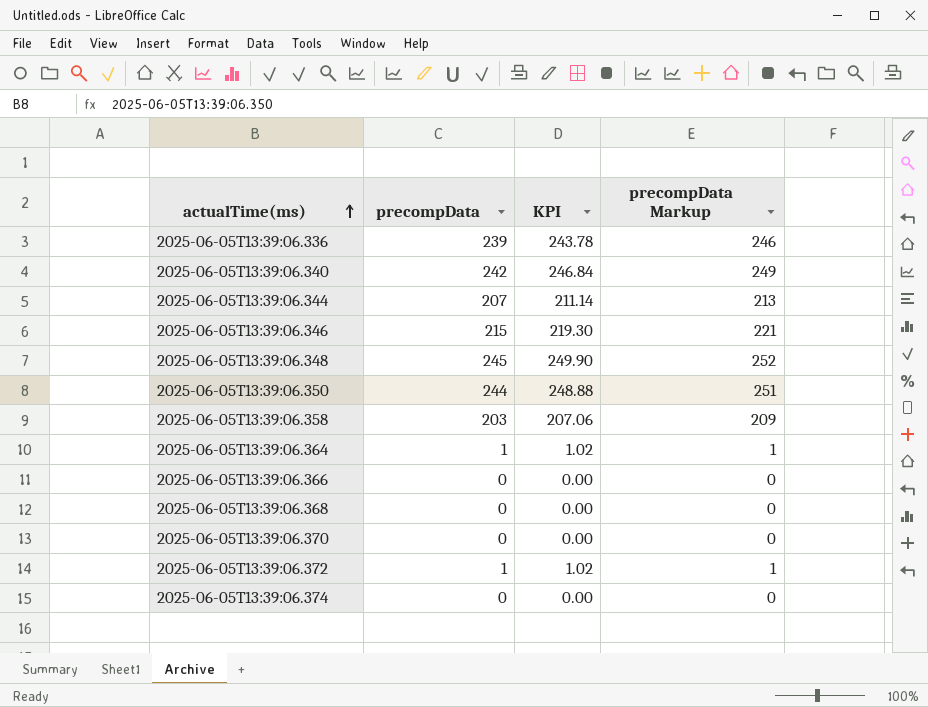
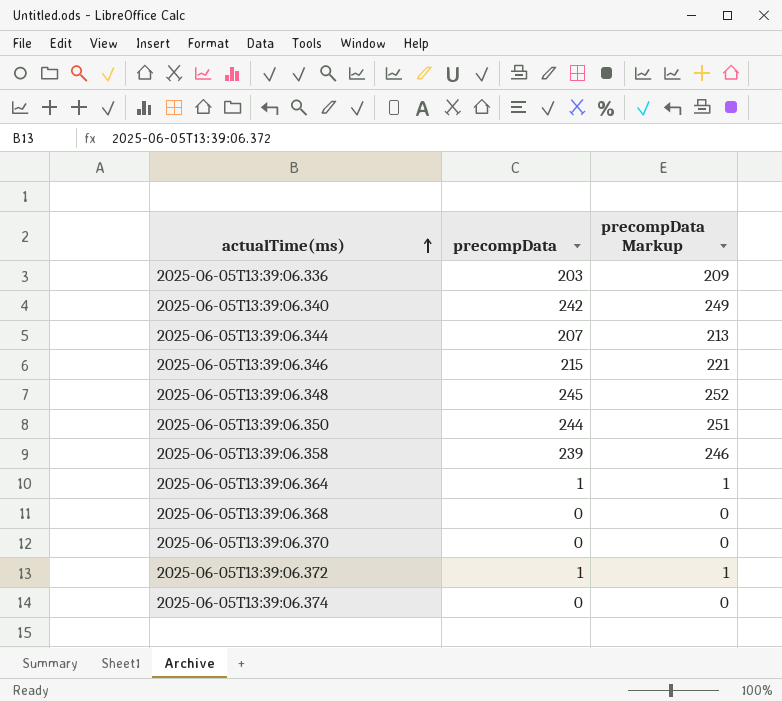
column KPI | formula: [precompData] * 1.02 -> none
row 2025-06-05T13:39:06.366: 0 | 0.00 | 0 -> none
2025-06-05T13:39:06.336 | precompData: 239 -> 203
2025-06-05T13:39:06.336 | precompData Markup: 246 -> 209
2025-06-05T13:39:06.358 | precompData: 203 -> 239
2025-06-05T13:39:06.358 | precompData Markup: 209 -> 246

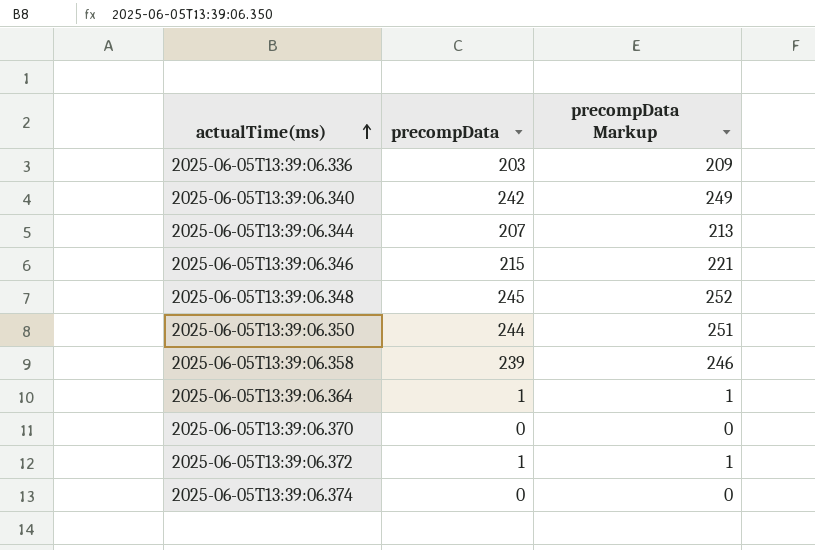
row 2025-06-05T13:39:06.368: 0 | 0 -> none

